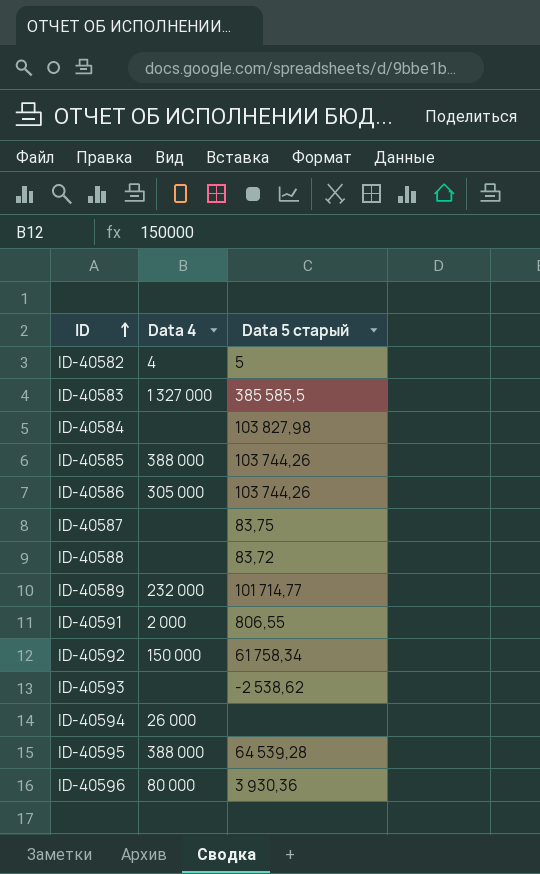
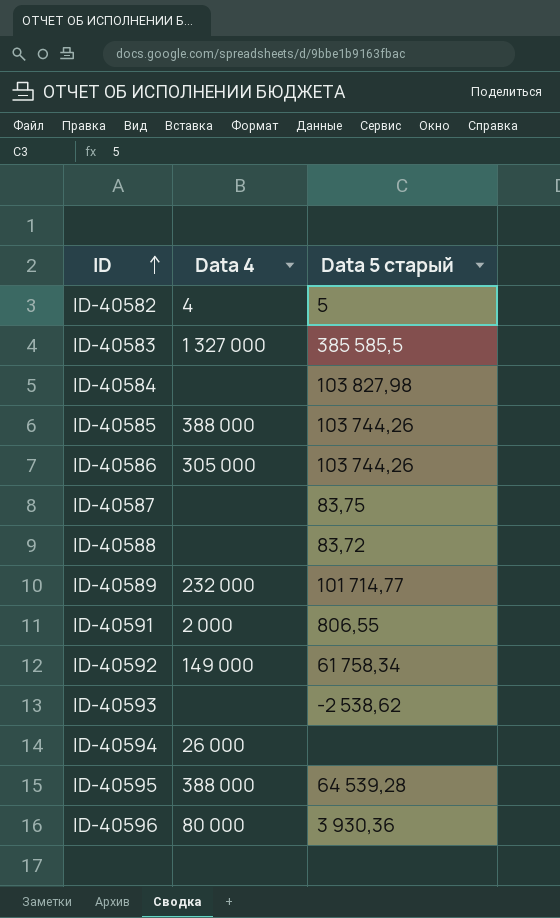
ID-40592 | Data 4: 150 000 -> 149 000

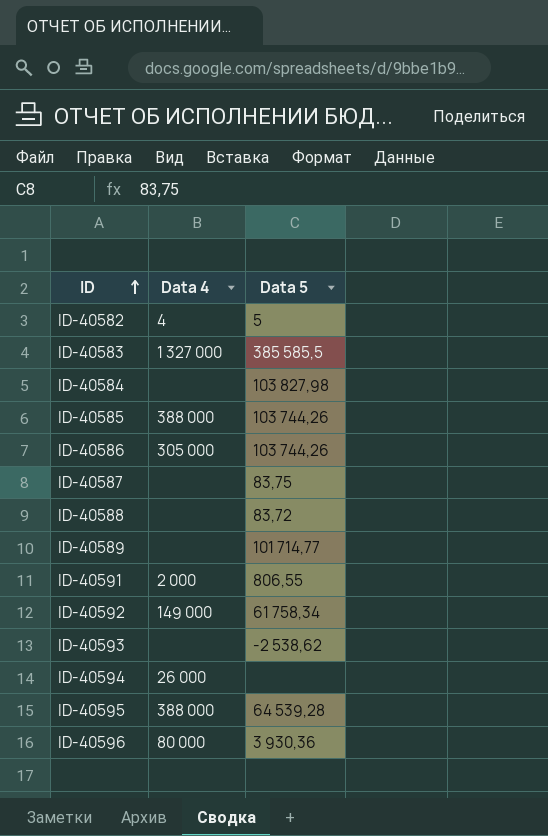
column name: Data 5 старый -> Data 5
ID-40589 | Data 4: 232 000 -> none

